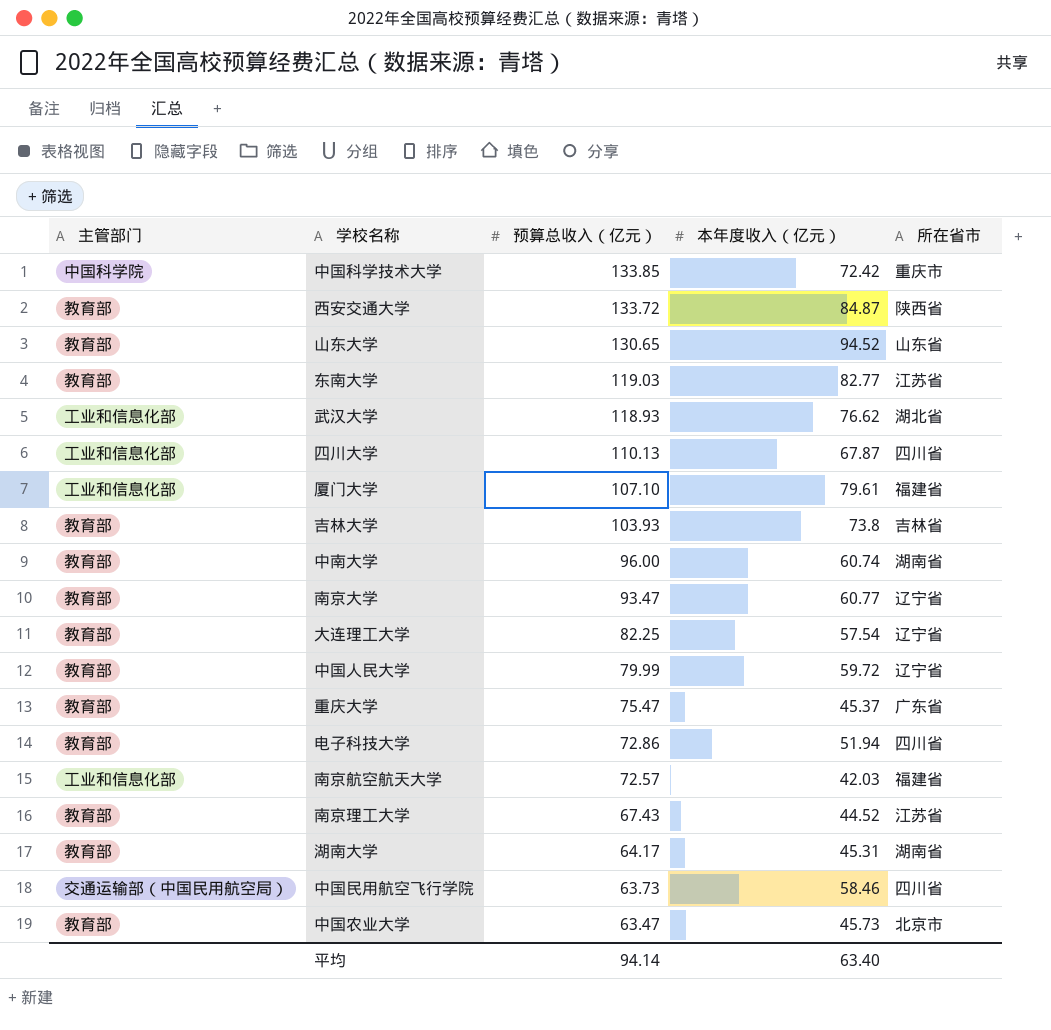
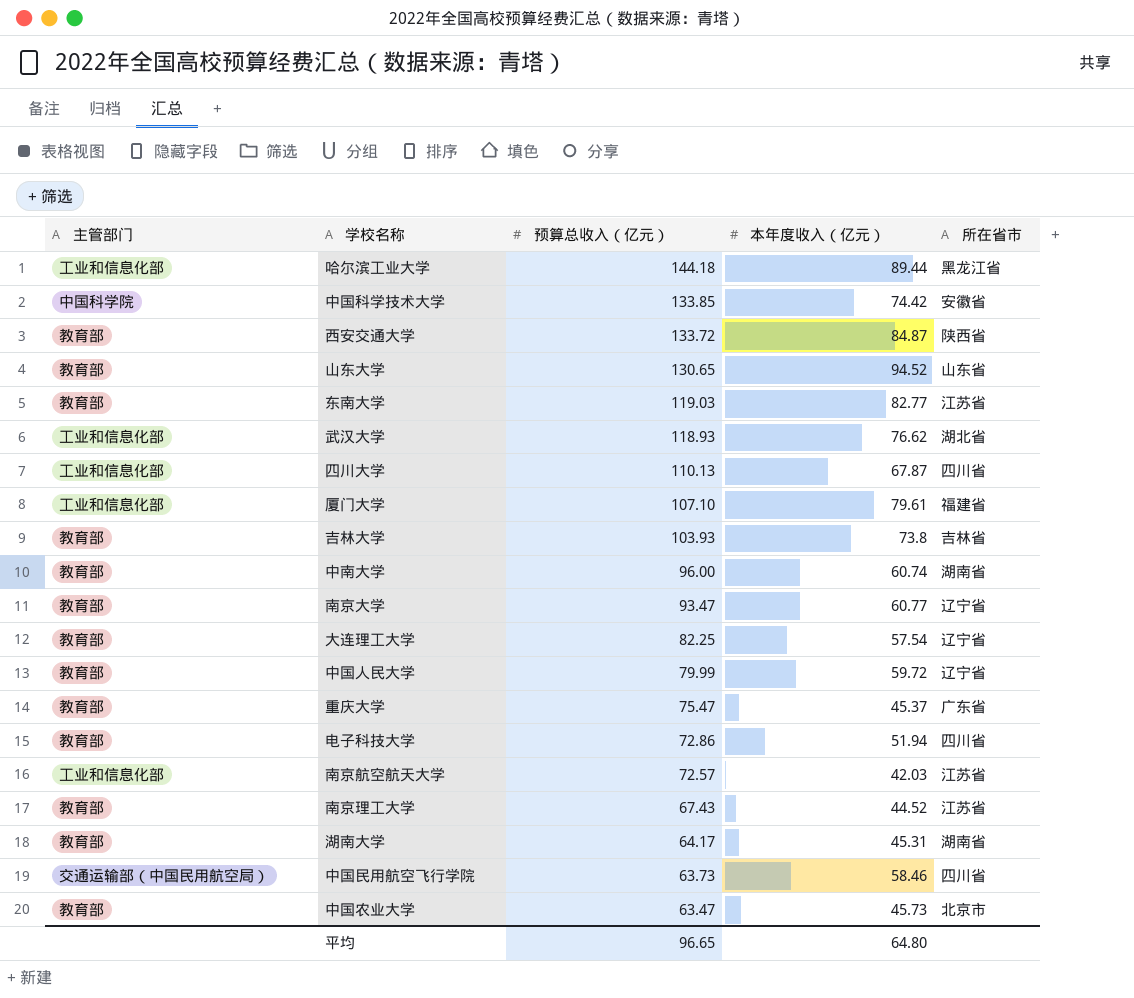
row 哈尔滨工业大学: none -> 工业和信息化部 | 144.18 | 89.44 | 黑龙江省
中国科学技术大学 | 本年度收入（亿元）: 72.42 -> 74.42
中国科学技术大学 | 所在省市: 重庆市 -> 安徽省
南京航空航天大学 | 所在省市: 福建省 -> 江苏省
平均 | 预算总收入（亿元）: 94.14 -> 96.65
平均 | 本年度收入（亿元）: 63.40 -> 64.80

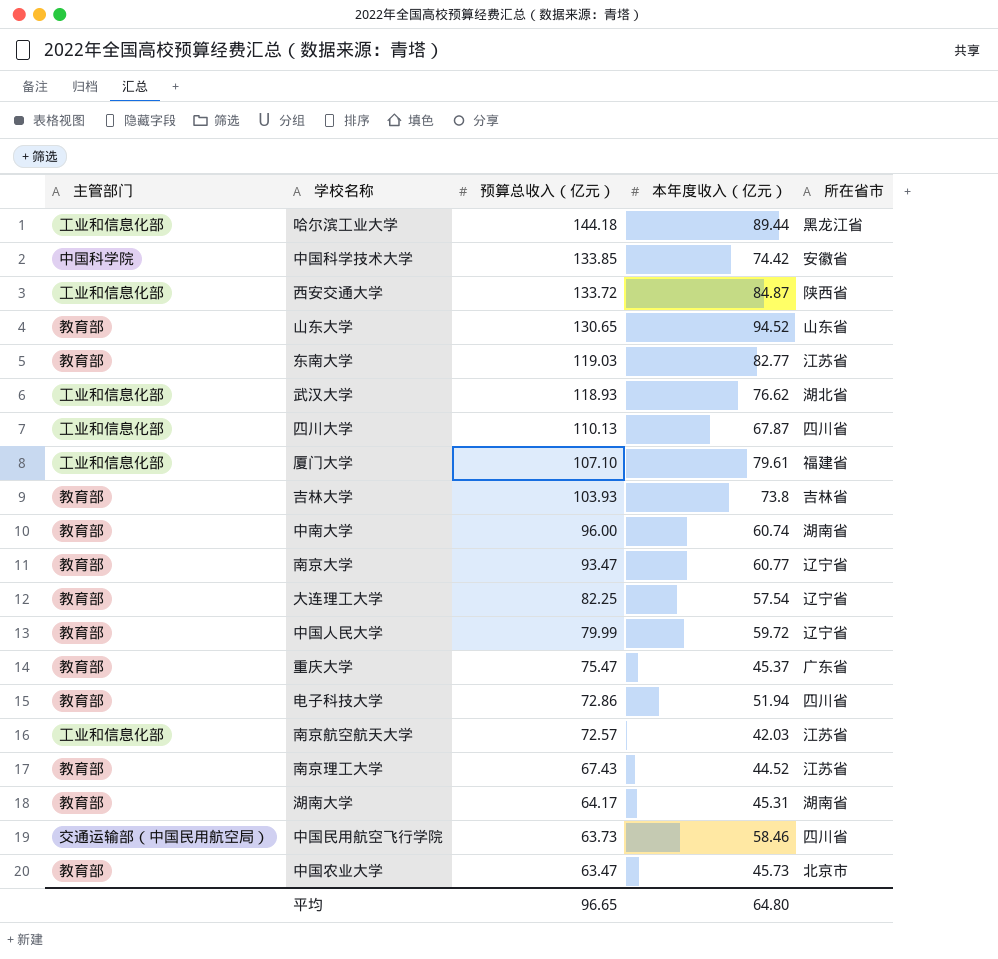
西安交通大学 | 主管部门: 教育部 -> 工业和信息化部

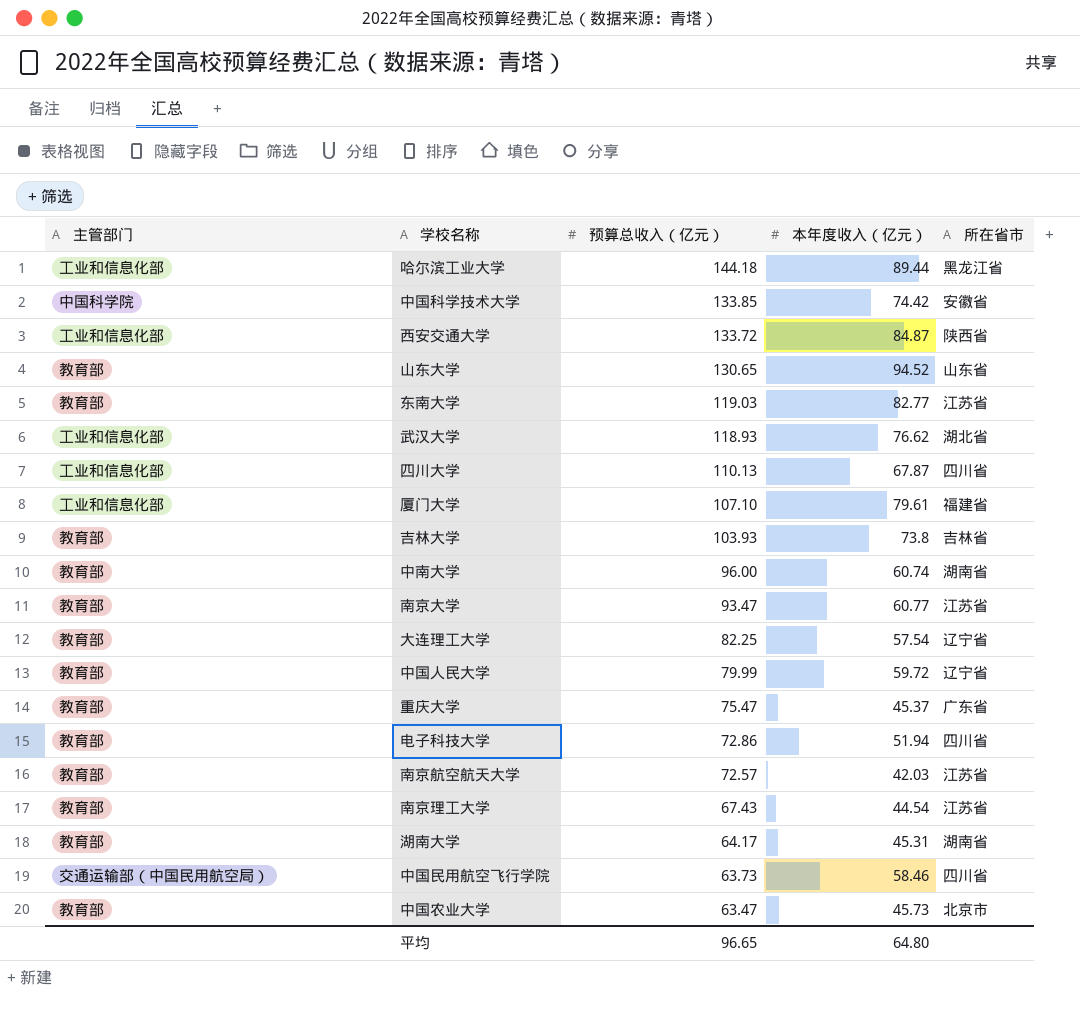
南京大学 | 所在省市: 辽宁省 -> 江苏省
南京航空航天大学 | 主管部门: 工业和信息化部 -> 教育部
南京理工大学 | 本年度收入（亿元）: 44.52 -> 44.54

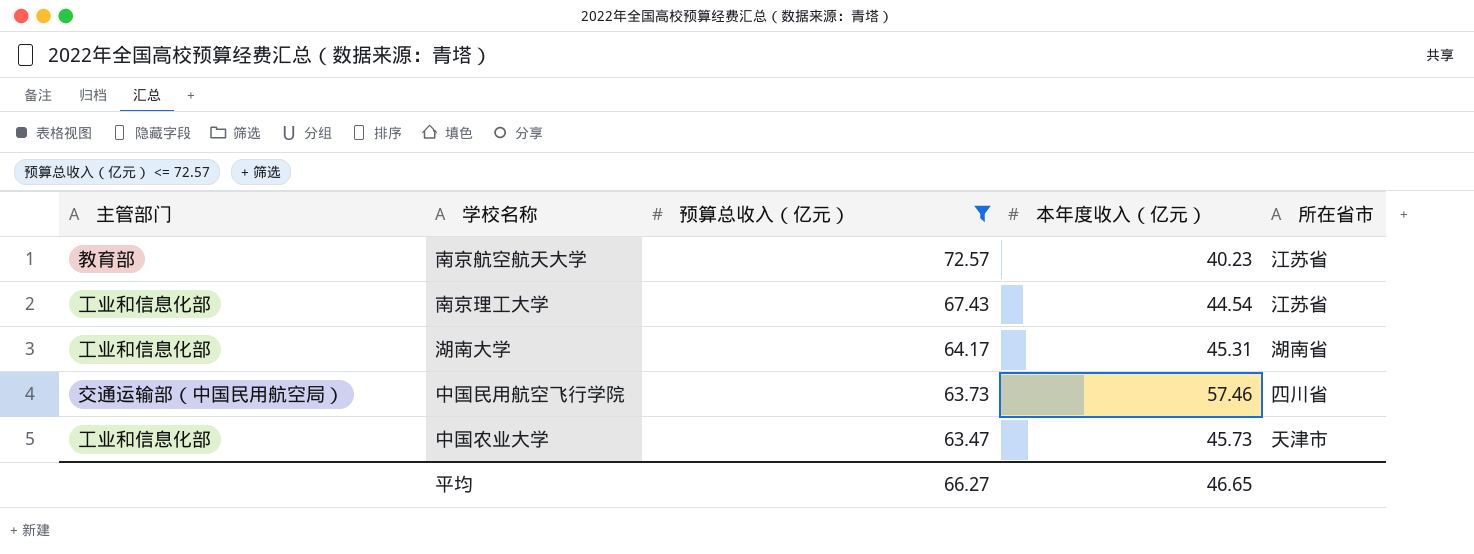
filter: none -> 预算总收入（亿元） <= 72.57
南京航空航天大学 | 本年度收入（亿元）: 42.03 -> 40.23
南京理工大学 | 主管部门: 教育部 -> 工业和信息化部
湖南大学 | 主管部门: 教育部 -> 工业和信息化部
中国民用航空飞行学院 | 本年度收入（亿元）: 58.46 -> 57.46
中国农业大学 | 主管部门: 教育部 -> 工业和信息化部
中国农业大学 | 所在省市: 北京市 -> 天津市
平均 | 预算总收入（亿元）: 96.65 -> 66.27
平均 | 本年度收入（亿元）: 64.80 -> 46.65

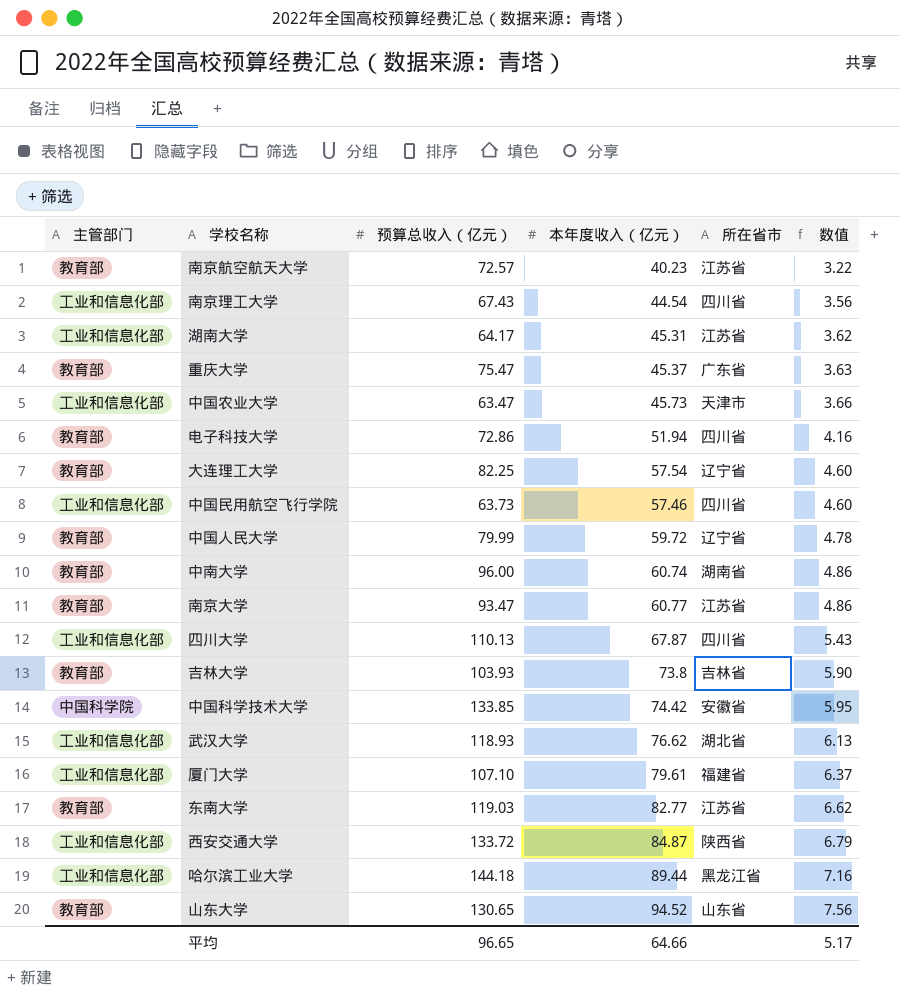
filter: 预算总收入（亿元） <= 72.57 -> none
row order: 预算总收入（亿元） descending -> 数值 ascending
column 数值 | formula: none -> [本年度收入（亿元）] * 0.08
南京理工大学 | 所在省市: 江苏省 -> 四川省
湖南大学 | 所在省市: 湖南省 -> 江苏省
中国民用航空飞行学院 | 主管部门: 交通运输部（中国民用航空局） -> 工业和信息化部
平均 | 预算总收入（亿元）: 66.27 -> 96.65
平均 | 本年度收入（亿元）: 46.65 -> 64.66

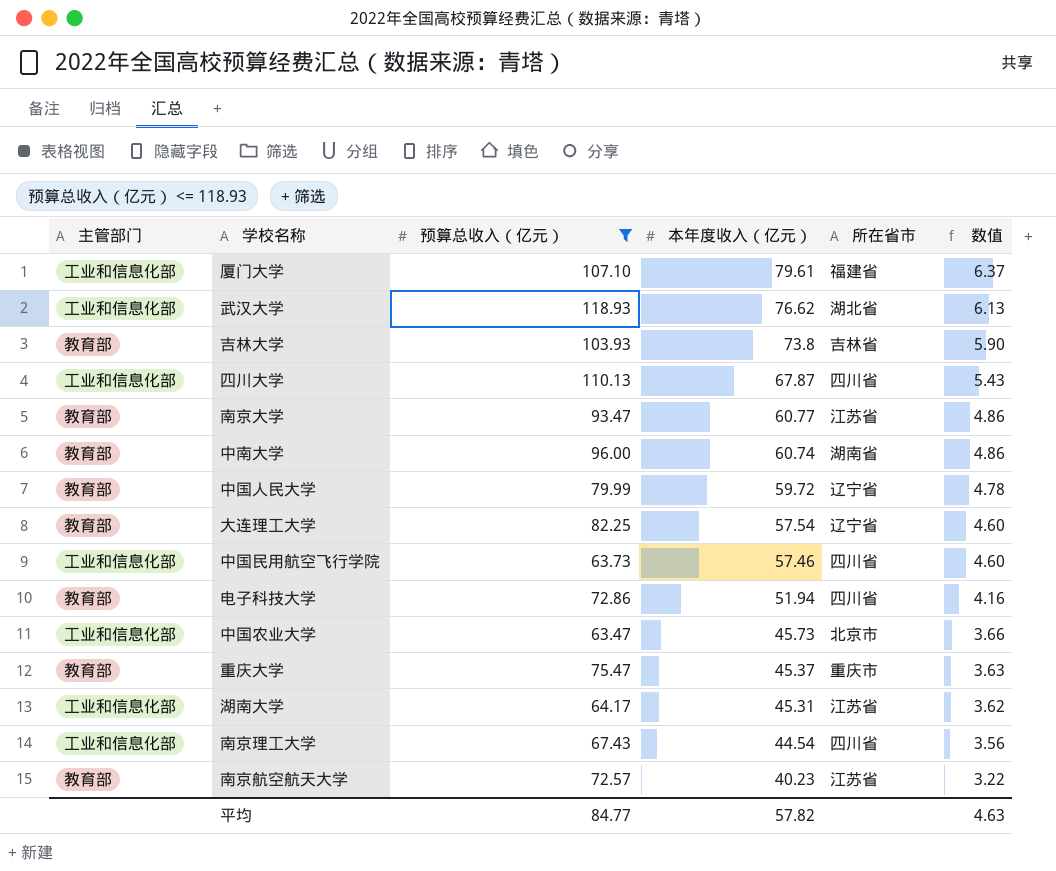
filter: none -> 预算总收入（亿元） <= 118.93
row order: 数值 ascending -> 本年度收入（亿元） descending
中国农业大学 | 所在省市: 天津市 -> 北京市
重庆大学 | 所在省市: 广东省 -> 重庆市
平均 | 预算总收入（亿元）: 96.65 -> 84.77
平均 | 本年度收入（亿元）: 64.66 -> 57.82
平均 | 数值: 5.17 -> 4.63

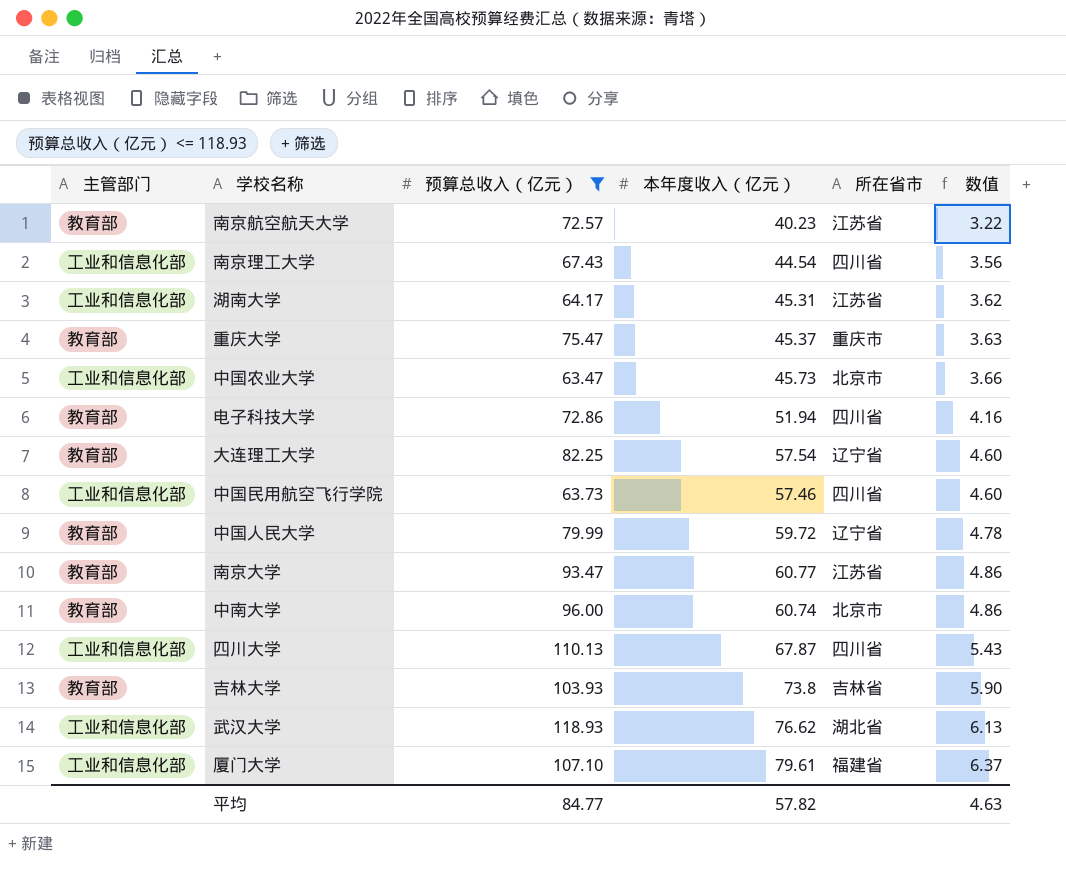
row order: 本年度收入（亿元） descending -> 数值 ascending
中南大学 | 所在省市: 湖南省 -> 北京市

